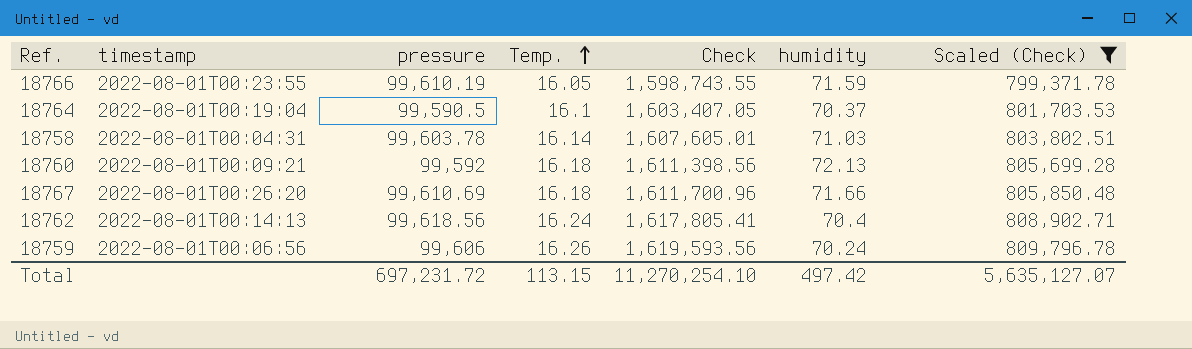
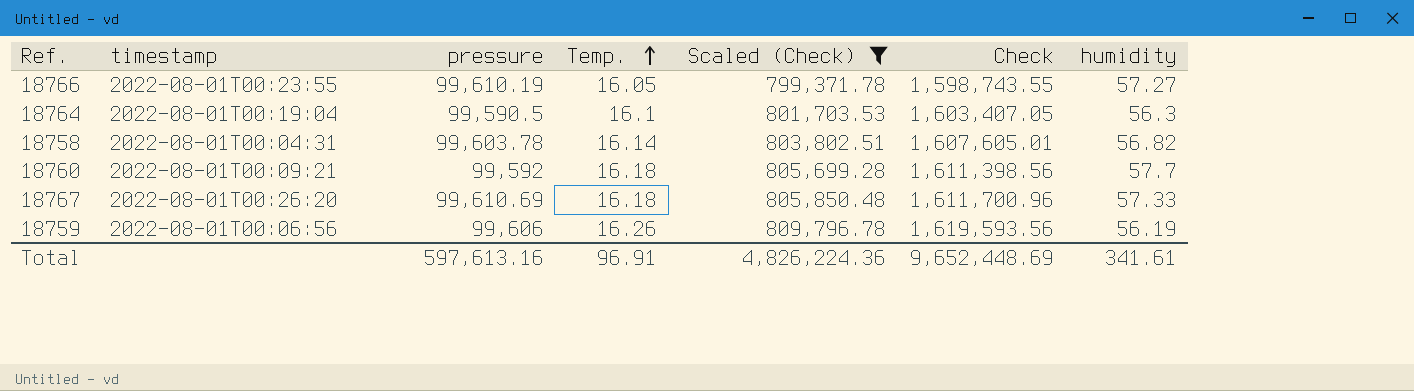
column Scaled (Check) | position: 7 -> 5
row 18762: 2022-08-01T00:14:13 | 99,618.56 | 16.24 | 1,617,805.41 | 70.4 | 808,902.71 -> none
18766 | humidity: 71.59 -> 57.27
18764 | humidity: 70.37 -> 56.3
18758 | humidity: 71.03 -> 56.82
18760 | humidity: 72.13 -> 57.7
18767 | humidity: 71.66 -> 57.33
18759 | humidity: 70.24 -> 56.19
Total | pressure: 697,231.72 -> 597,613.16
Total | Temp.: 113.15 -> 96.91
Total | Scaled (Check): 5,635,127.07 -> 4,826,224.36
Total | Check: 11,270,254.10 -> 9,652,448.69
Total | humidity: 497.42 -> 341.61

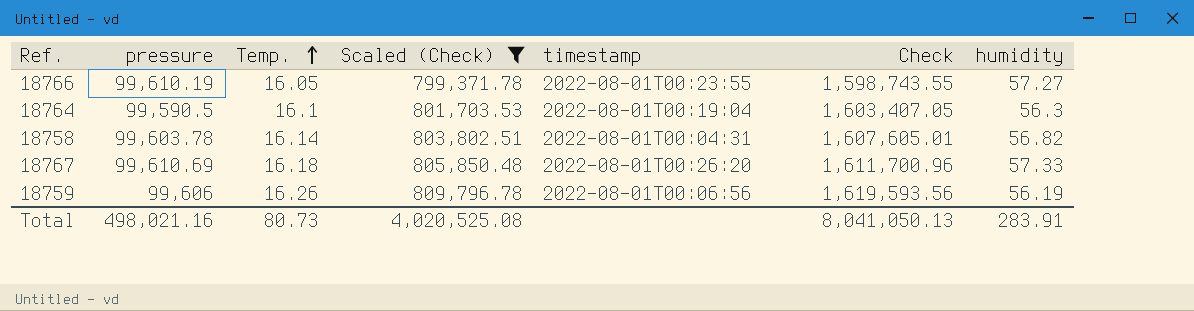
column timestamp | position: 2 -> 5
row 18760: 2022-08-01T00:09:21 | 99,592 | 16.18 | 805,699.28 | 1,611,398.56 | 57.7 -> none
Total | pressure: 597,613.16 -> 498,021.16
Total | Temp.: 96.91 -> 80.73
Total | Scaled (Check): 4,826,224.36 -> 4,020,525.08
Total | Check: 9,652,448.69 -> 8,041,050.13
Total | humidity: 341.61 -> 283.91

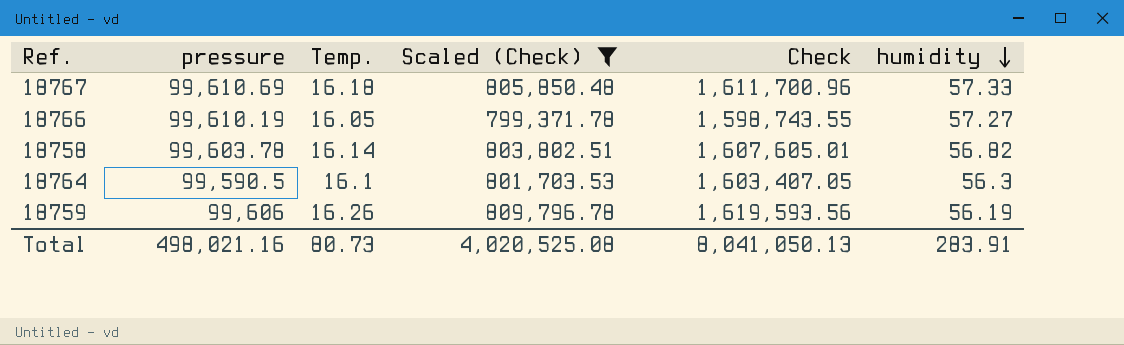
row order: Temp. ascending -> humidity descending
column timestamp | position: 5 -> none

